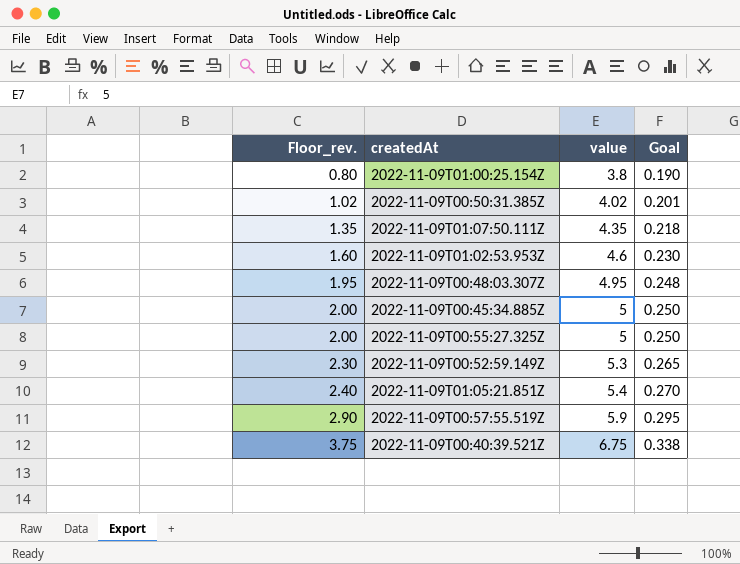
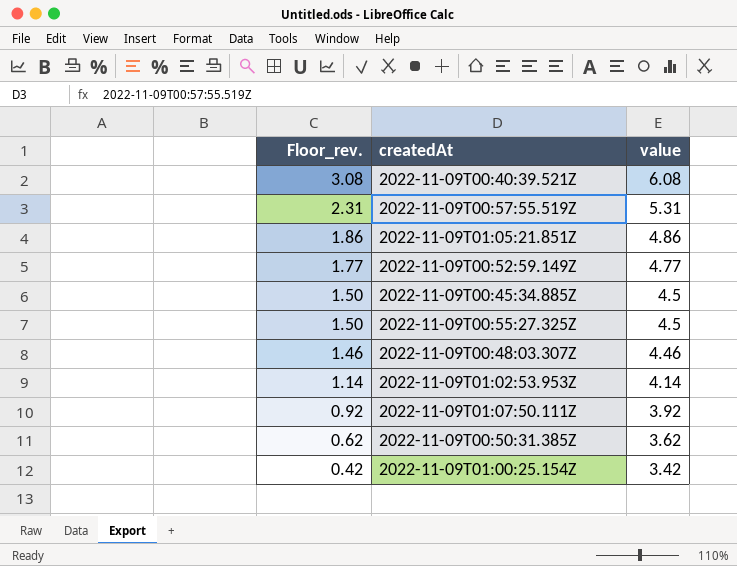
row order: Floor_rev. ascending -> Floor_rev. descending
column Goal | formula: [value] * 0.05 -> none
2022-11-09T00:40:39.521Z | Floor_rev.: 3.75 -> 3.08
2022-11-09T00:40:39.521Z | value: 6.75 -> 6.08
2022-11-09T00:57:55.519Z | Floor_rev.: 2.90 -> 2.31
2022-11-09T00:57:55.519Z | value: 5.9 -> 5.31
2022-11-09T01:05:21.851Z | Floor_rev.: 2.40 -> 1.86
2022-11-09T01:05:21.851Z | value: 5.4 -> 4.86
2022-11-09T00:52:59.149Z | Floor_rev.: 2.30 -> 1.77
2022-11-09T00:52:59.149Z | value: 5.3 -> 4.77
2022-11-09T00:45:34.885Z | Floor_rev.: 2.00 -> 1.50
2022-11-09T00:45:34.885Z | value: 5 -> 4.5
2022-11-09T00:55:27.325Z | Floor_rev.: 2.00 -> 1.50
2022-11-09T00:55:27.325Z | value: 5 -> 4.5
2022-11-09T00:48:03.307Z | Floor_rev.: 1.95 -> 1.46
2022-11-09T00:48:03.307Z | value: 4.95 -> 4.46
2022-11-09T01:02:53.953Z | Floor_rev.: 1.60 -> 1.14
2022-11-09T01:02:53.953Z | value: 4.6 -> 4.14
2022-11-09T01:07:50.111Z | Floor_rev.: 1.35 -> 0.92
2022-11-09T01:07:50.111Z | value: 4.35 -> 3.92
2022-11-09T00:50:31.385Z | Floor_rev.: 1.02 -> 0.62
2022-11-09T00:50:31.385Z | value: 4.02 -> 3.62
2022-11-09T01:00:25.154Z | Floor_rev.: 0.80 -> 0.42
2022-11-09T01:00:25.154Z | value: 3.8 -> 3.42

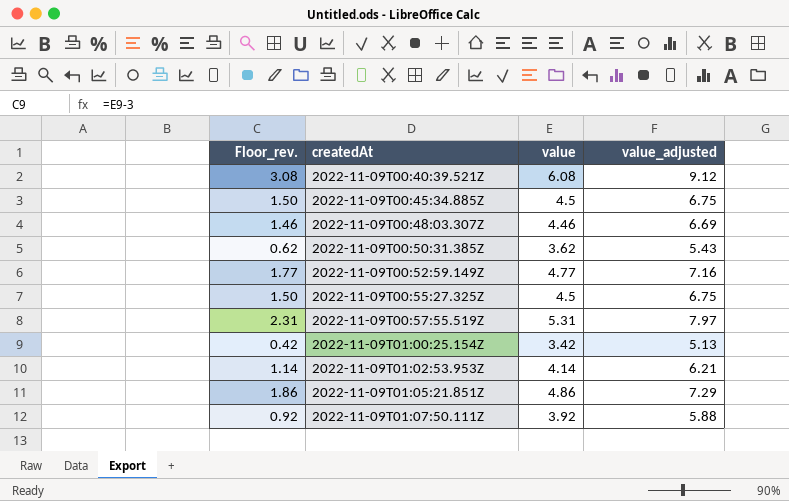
row order: Floor_rev. descending -> createdAt ascending
column value_adjusted | formula: none -> [value] * 1.5

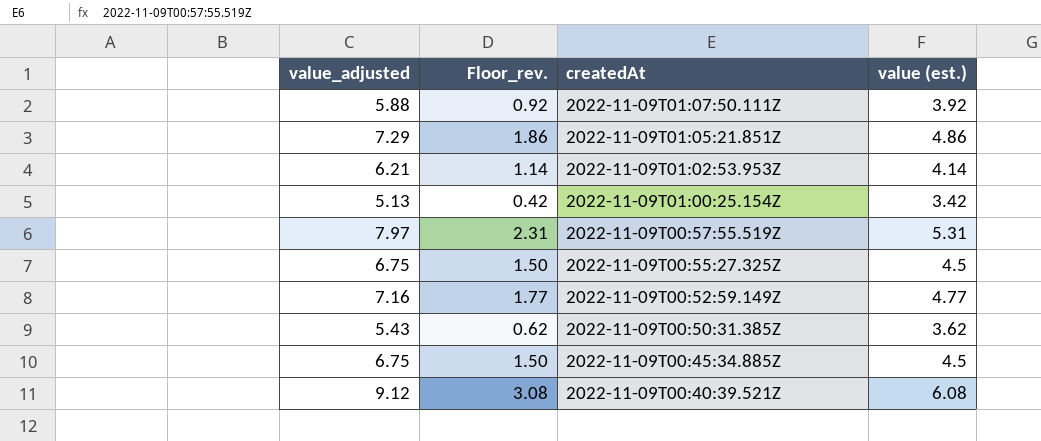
row order: createdAt ascending -> createdAt descending
column value_adjusted | position: 4 -> 1
column name: value -> value (est.)
row 2022-11-09T00:48:03.307Z: 1.46 | 4.46 | 6.69 -> none

